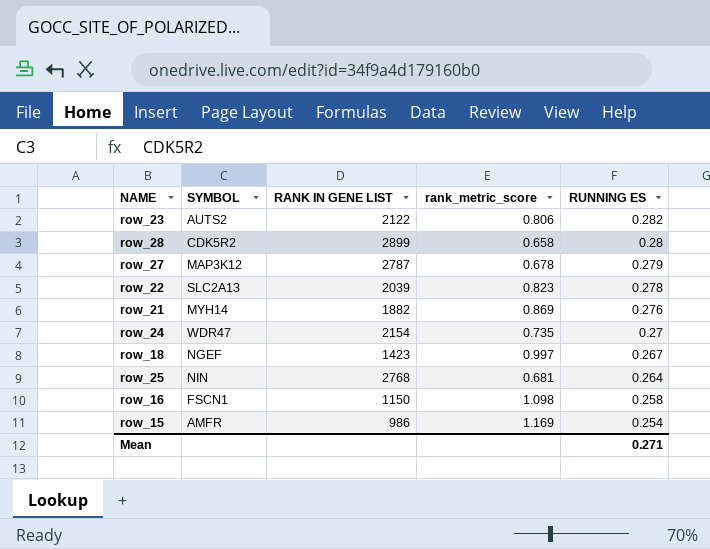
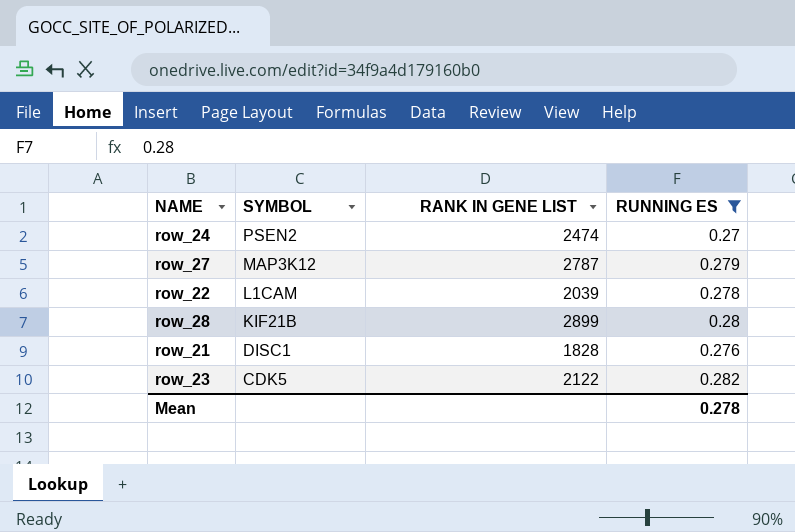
filter: none -> RUNNING ES >= 0.27
row order: RUNNING ES descending -> SYMBOL descending
column rank_metric_score | position: 4 -> none
row_24 | SYMBOL: WDR47 -> PSEN2
row_24 | RANK IN GENE LIST: 2154 -> 2474
row_22 | SYMBOL: SLC2A13 -> L1CAM
row_28 | SYMBOL: CDK5R2 -> KIF21B
row_21 | SYMBOL: MYH14 -> DISC1
row_21 | RANK IN GENE LIST: 1882 -> 1828
row_23 | SYMBOL: AUTS2 -> CDK5
Mean | RUNNING ES: 0.271 -> 0.278

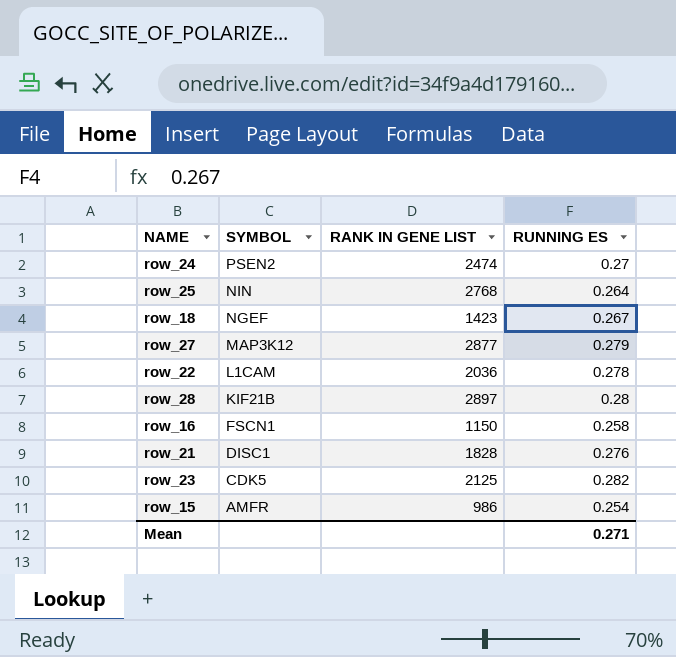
filter: RUNNING ES >= 0.27 -> none
row_27 | RANK IN GENE LIST: 2787 -> 2877
row_22 | RANK IN GENE LIST: 2039 -> 2036
row_28 | RANK IN GENE LIST: 2899 -> 2897
row_23 | RANK IN GENE LIST: 2122 -> 2125
Mean | RUNNING ES: 0.278 -> 0.271

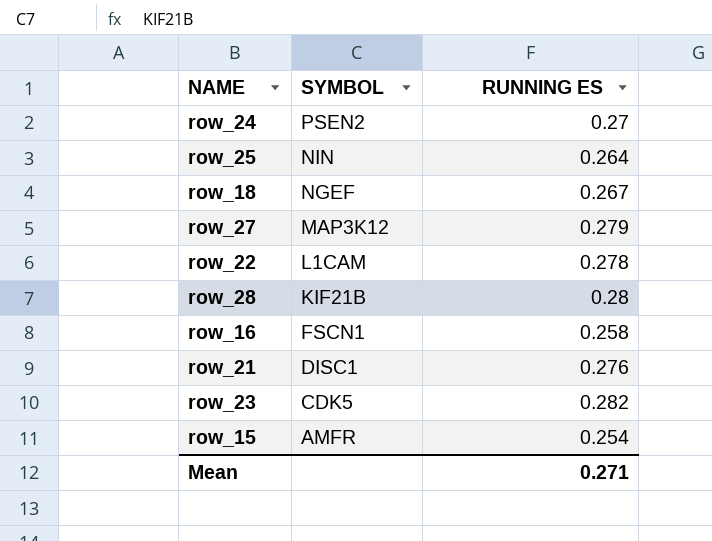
column RANK IN GENE LIST | position: 3 -> none

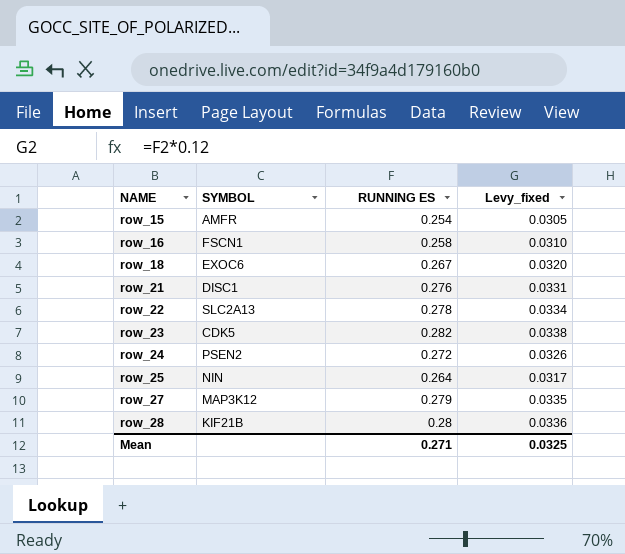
row order: SYMBOL descending -> NAME ascending
column Levy_fixed | formula: none -> [RUNNING ES] * 0.12
row_18 | SYMBOL: NGEF -> EXOC6
row_22 | SYMBOL: L1CAM -> SLC2A13
row_24 | RUNNING ES: 0.27 -> 0.272

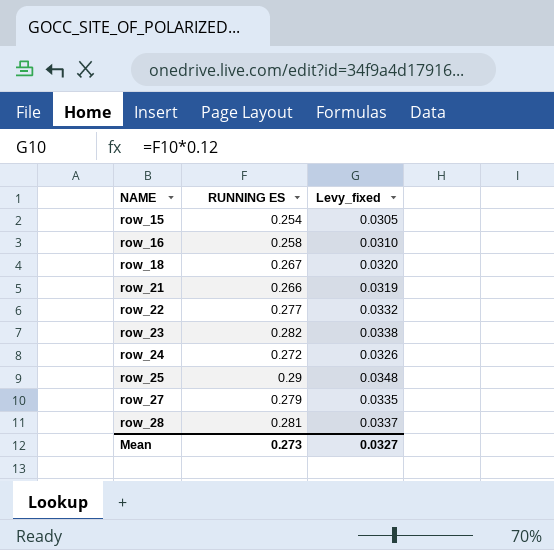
column SYMBOL | position: 2 -> none
row_21 | RUNNING ES: 0.276 -> 0.266
row_21 | Levy_fixed: 0.0331 -> 0.0319
row_22 | RUNNING ES: 0.278 -> 0.277
row_22 | Levy_fixed: 0.0334 -> 0.0332
row_25 | RUNNING ES: 0.264 -> 0.29
row_25 | Levy_fixed: 0.0317 -> 0.0348
row_28 | RUNNING ES: 0.28 -> 0.281
row_28 | Levy_fixed: 0.0336 -> 0.0337
Mean | RUNNING ES: 0.271 -> 0.273
Mean | Levy_fixed: 0.0325 -> 0.0327

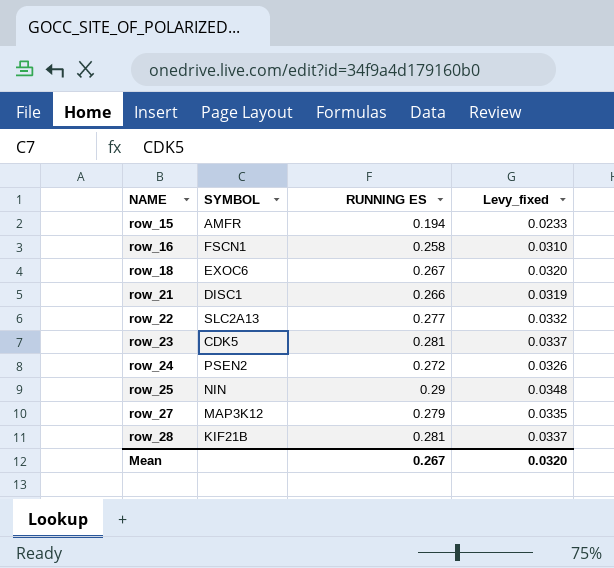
column SYMBOL | position: none -> 2
row_15 | RUNNING ES: 0.254 -> 0.194
row_15 | Levy_fixed: 0.0305 -> 0.0233
row_23 | RUNNING ES: 0.282 -> 0.281
row_23 | Levy_fixed: 0.0338 -> 0.0337
Mean | RUNNING ES: 0.273 -> 0.267
Mean | Levy_fixed: 0.0327 -> 0.0320

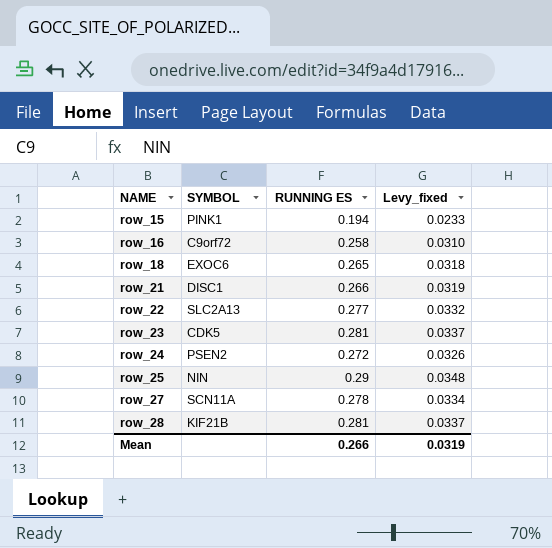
row_15 | SYMBOL: AMFR -> PINK1
row_16 | SYMBOL: FSCN1 -> C9orf72
row_18 | RUNNING ES: 0.267 -> 0.265
row_18 | Levy_fixed: 0.0320 -> 0.0318
row_27 | SYMBOL: MAP3K12 -> SCN11A
row_27 | RUNNING ES: 0.279 -> 0.278
row_27 | Levy_fixed: 0.0335 -> 0.0334
Mean | RUNNING ES: 0.267 -> 0.266
Mean | Levy_fixed: 0.0320 -> 0.0319

